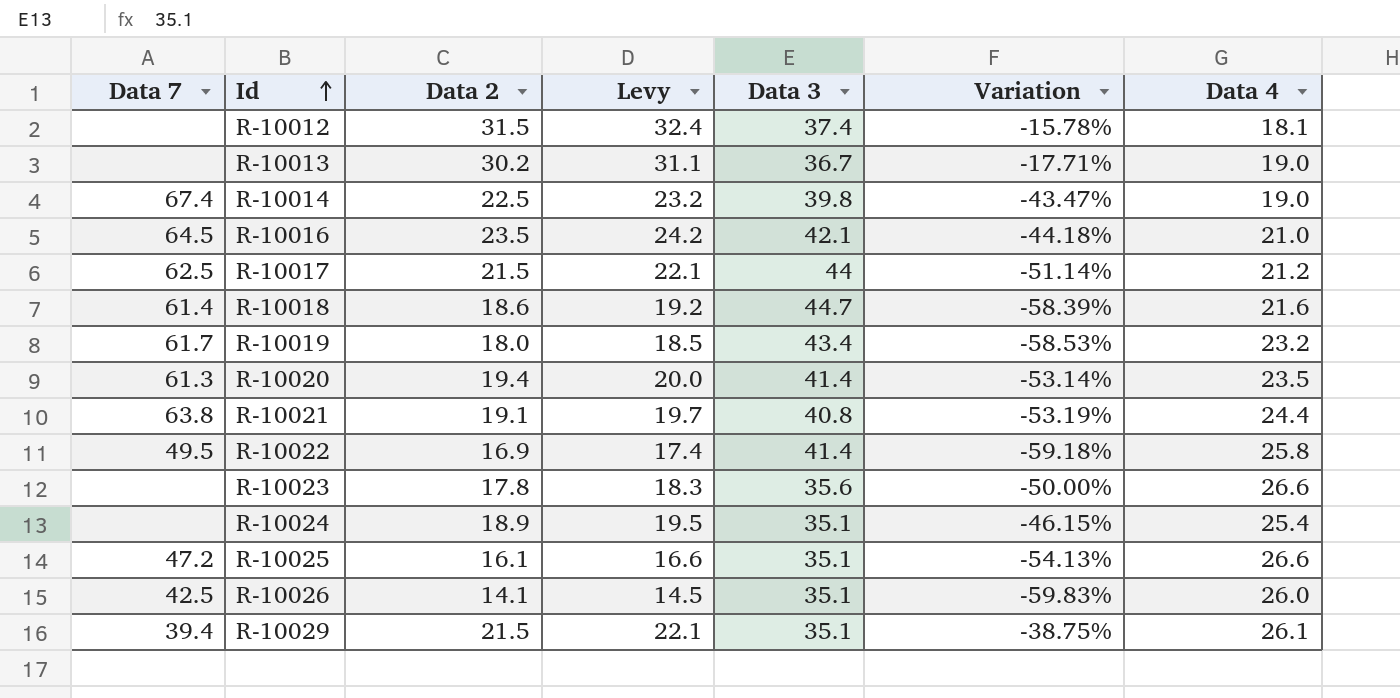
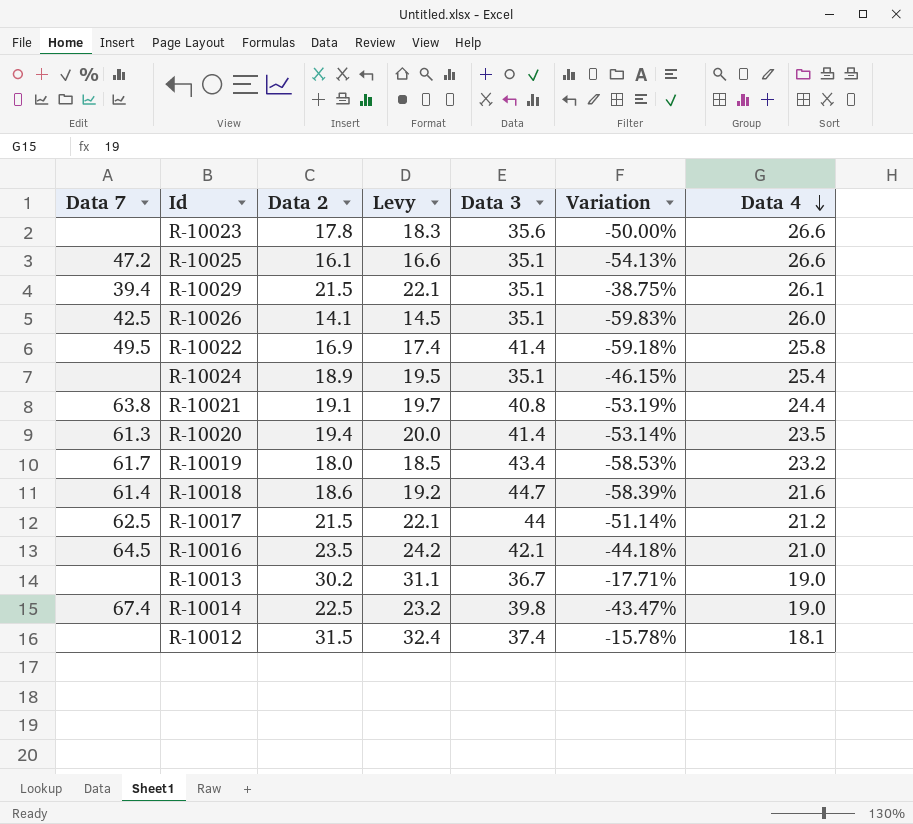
row order: Id ascending -> Data 4 descending

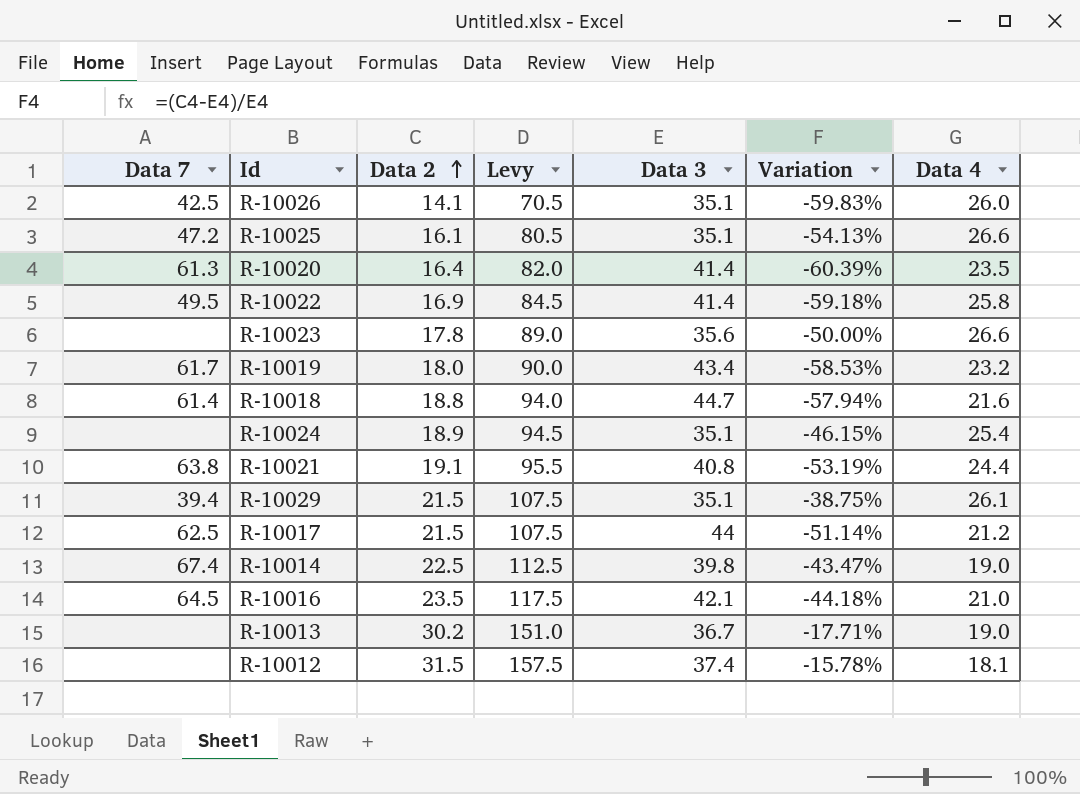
row order: Data 4 descending -> Data 2 ascending
column Levy | formula: [Data 2] * 1.03 -> [Data 2] * 5
R-10020 | Data 2: 19.4 -> 16.4
R-10020 | Variation: -53.14% -> -60.39%
R-10018 | Data 2: 18.6 -> 18.8
R-10018 | Variation: -58.39% -> -57.94%

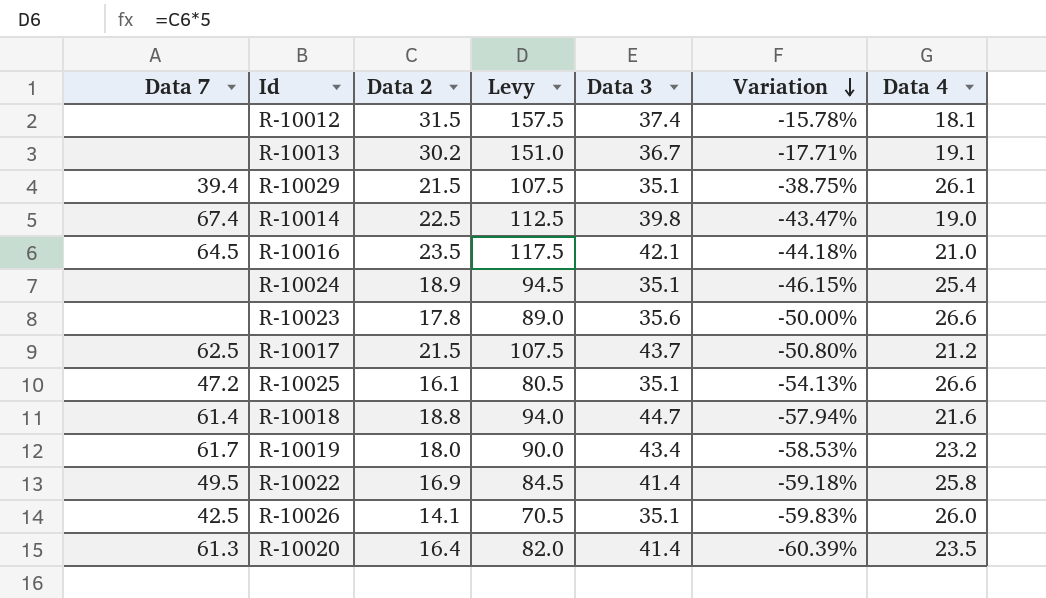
row order: Data 2 ascending -> Variation descending
row R-10021: 63.8 | 19.1 | 95.5 | 40.8 | -53.19% | 24.4 -> none
R-10013 | Data 4: 19.0 -> 19.1
R-10017 | Data 3: 44 -> 43.7
R-10017 | Variation: -51.14% -> -50.80%

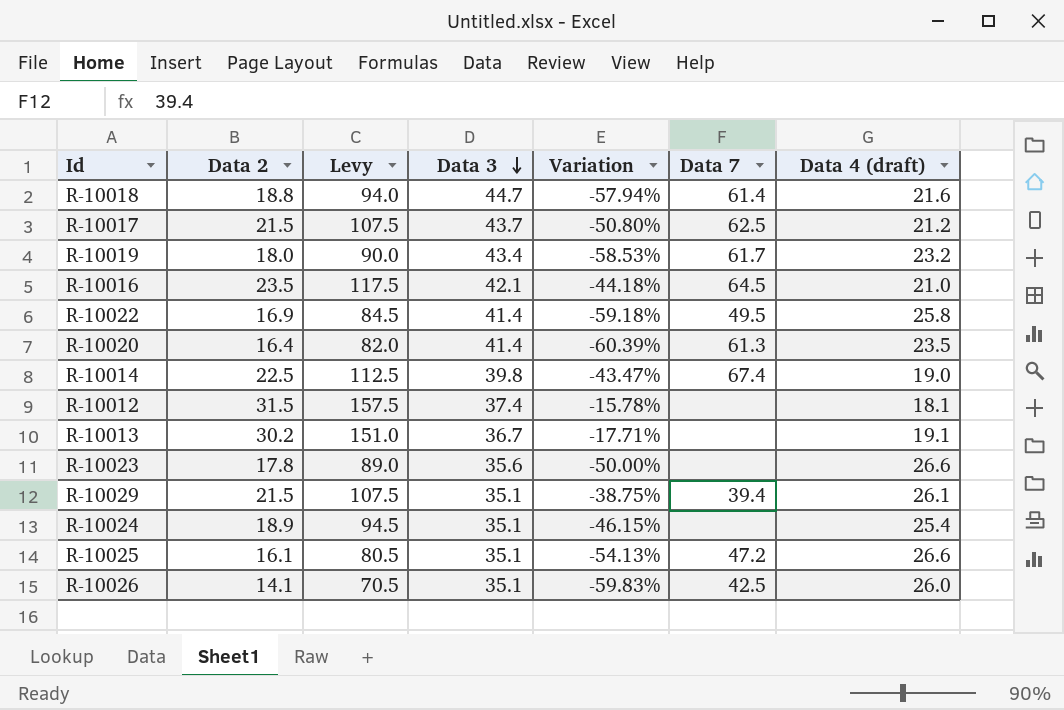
row order: Variation descending -> Data 3 descending
column Data 7 | position: 1 -> 6
column name: Data 4 -> Data 4 (draft)

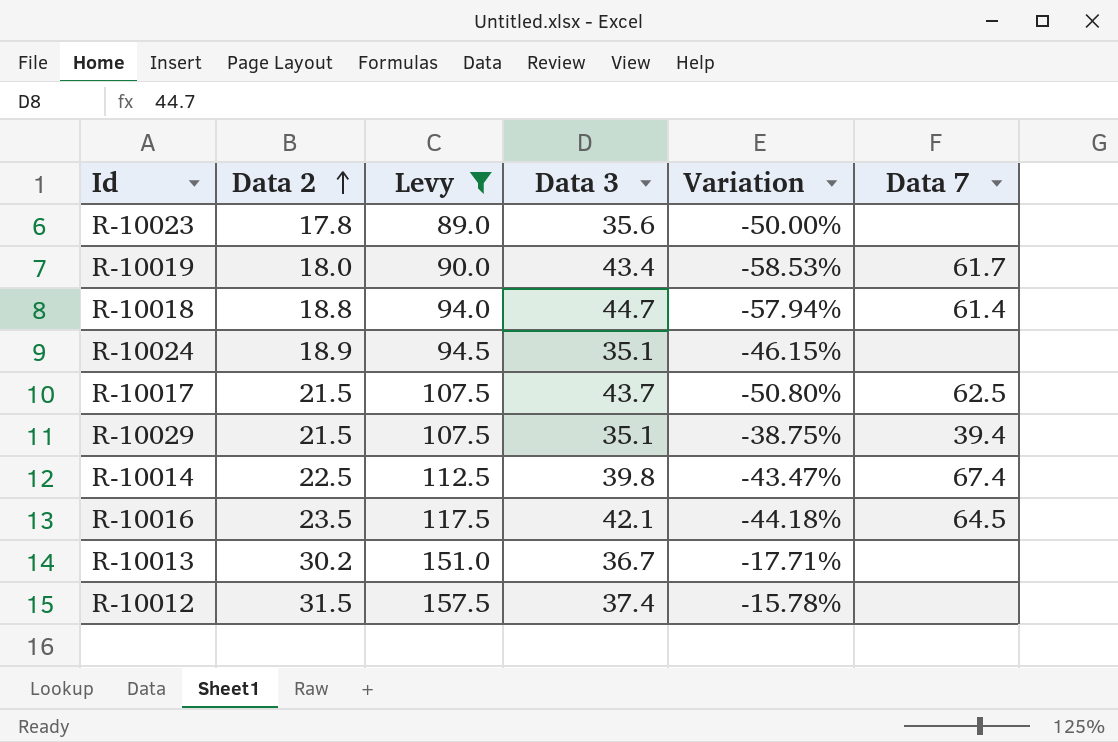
filter: none -> Levy >= 89.0
row order: Data 3 descending -> Data 2 ascending
column Data 4 (draft) | position: 7 -> none

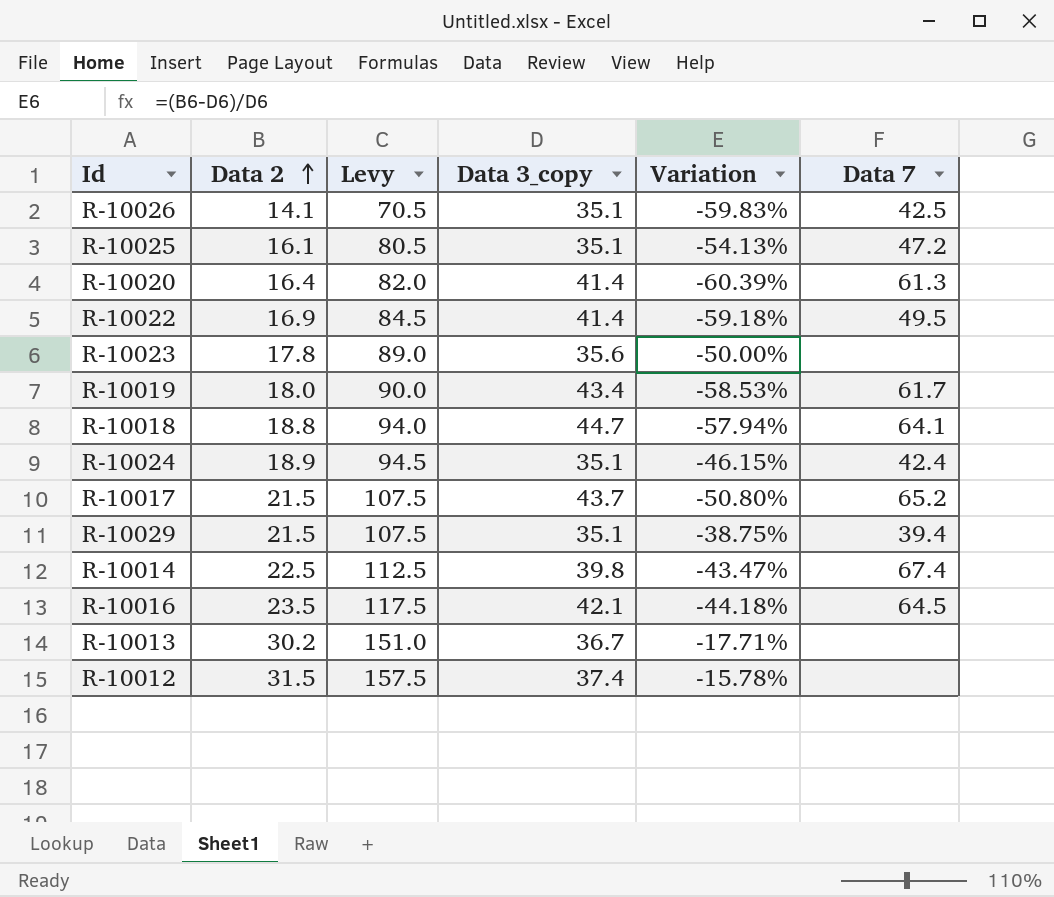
filter: Levy >= 89.0 -> none
column name: Data 3 -> Data 3_copy
R-10018 | Data 7: 61.4 -> 64.1
R-10024 | Data 7: none -> 42.4
R-10017 | Data 7: 62.5 -> 65.2

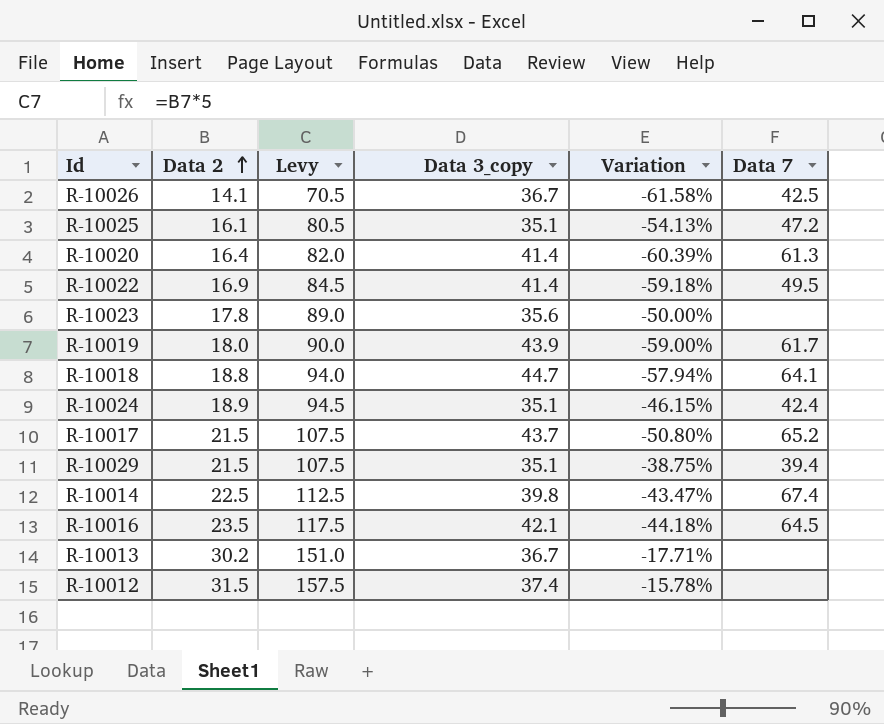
R-10026 | Data 3_copy: 35.1 -> 36.7
R-10026 | Variation: -59.83% -> -61.58%
R-10019 | Data 3_copy: 43.4 -> 43.9
R-10019 | Variation: -58.53% -> -59.00%

